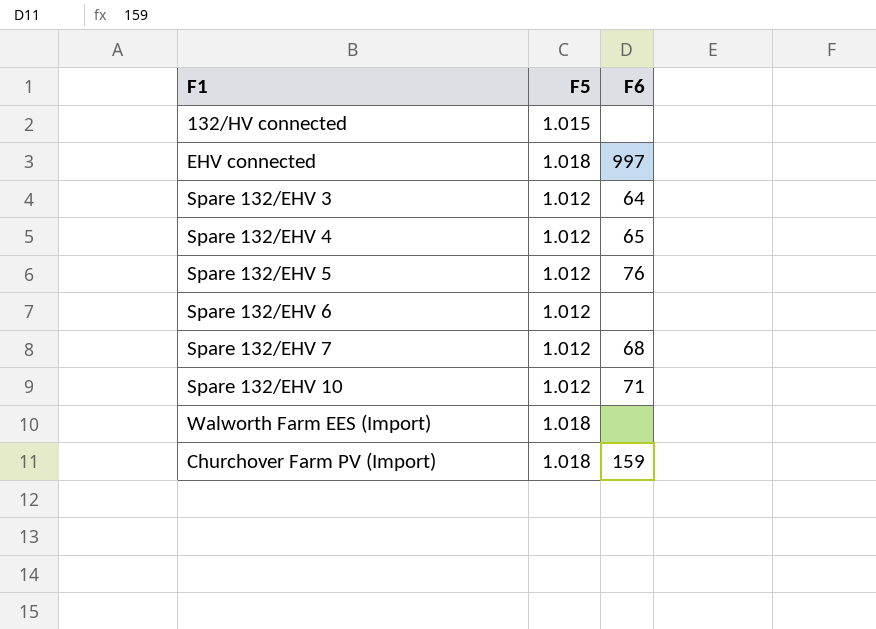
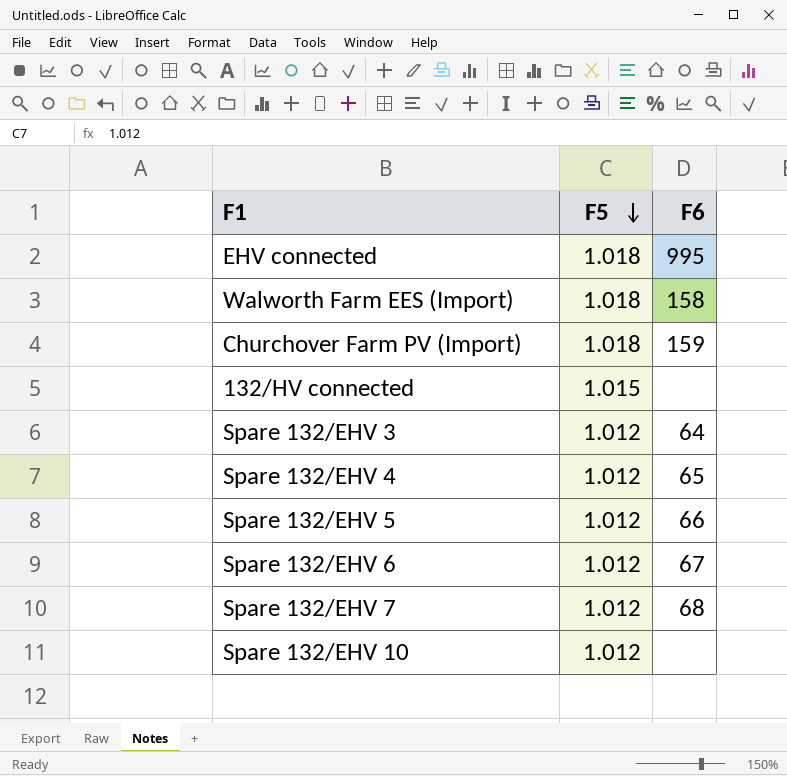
row order: none -> F5 descending
EHV connected | F6: 997 -> 995
Walworth Farm EES (Import) | F6: none -> 158
Spare 132/EHV 5 | F6: 76 -> 66
Spare 132/EHV 6 | F6: none -> 67
Spare 132/EHV 10 | F6: 71 -> none

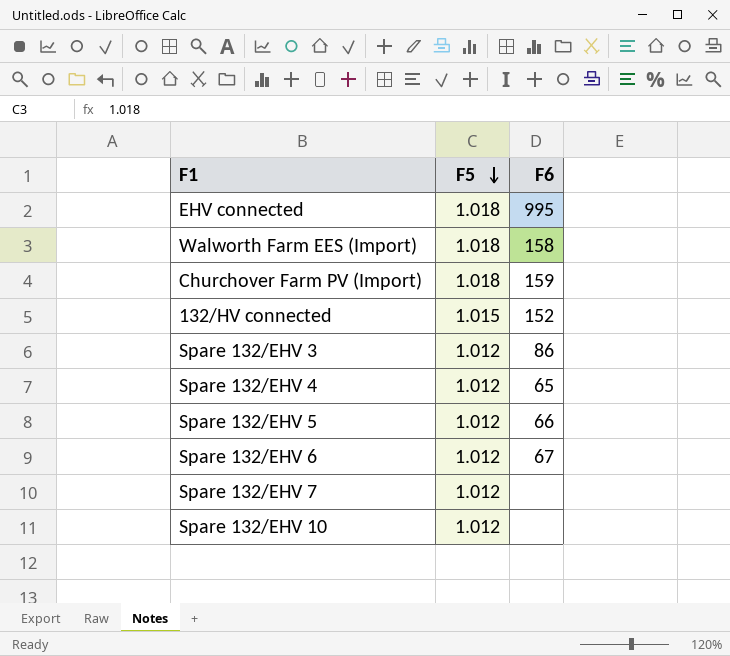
132/HV connected | F6: none -> 152
Spare 132/EHV 3 | F6: 64 -> 86
Spare 132/EHV 7 | F6: 68 -> none

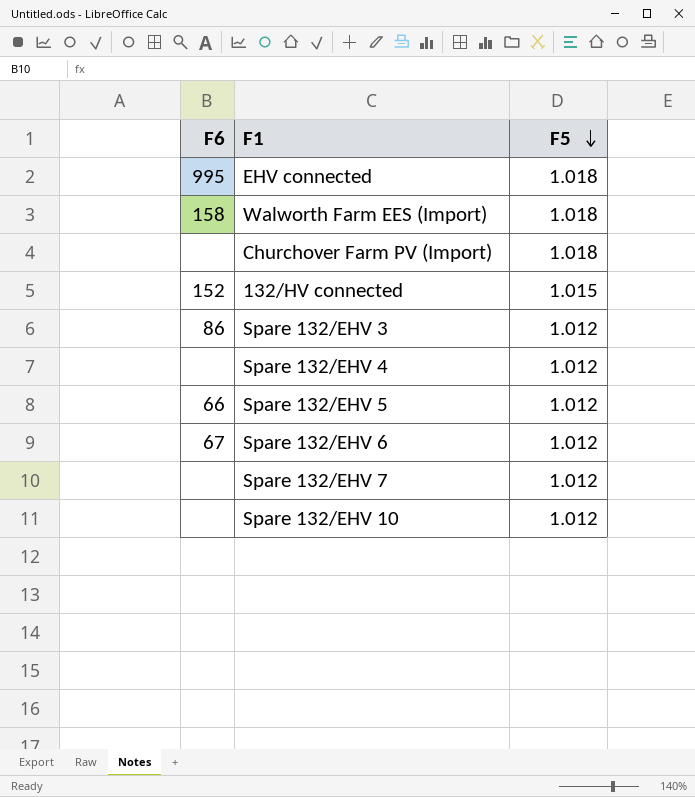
column F6 | position: 3 -> 1
Churchover Farm PV (Import) | F6: 159 -> none
Spare 132/EHV 4 | F6: 65 -> none

